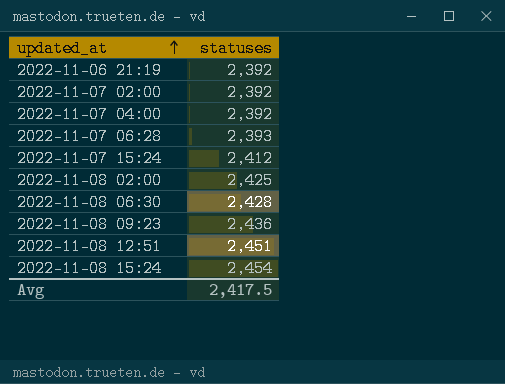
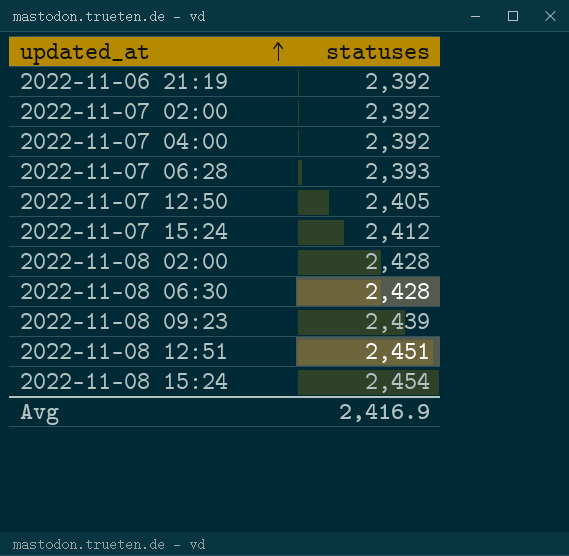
row 2022-11-07 12:50: none -> 2,405
2022-11-08 02:00 | statuses: 2,425 -> 2,428
2022-11-08 09:23 | statuses: 2,436 -> 2,439
Avg | statuses: 2,417.5 -> 2,416.9

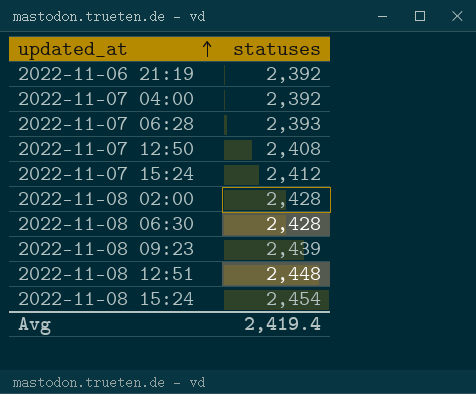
row 2022-11-07 02:00: 2,392 -> none
2022-11-07 12:50 | statuses: 2,405 -> 2,408
2022-11-08 12:51 | statuses: 2,451 -> 2,448
Avg | statuses: 2,416.9 -> 2,419.4

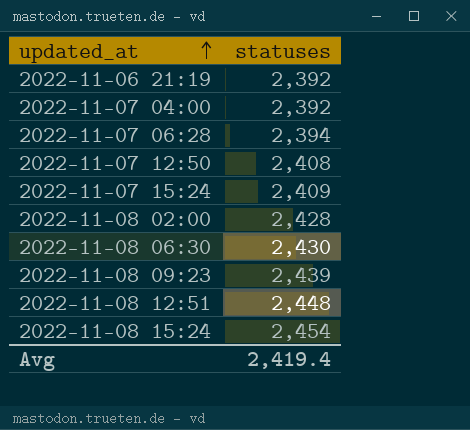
2022-11-07 06:28 | statuses: 2,393 -> 2,394
2022-11-07 15:24 | statuses: 2,412 -> 2,409
2022-11-08 06:30 | statuses: 2,428 -> 2,430

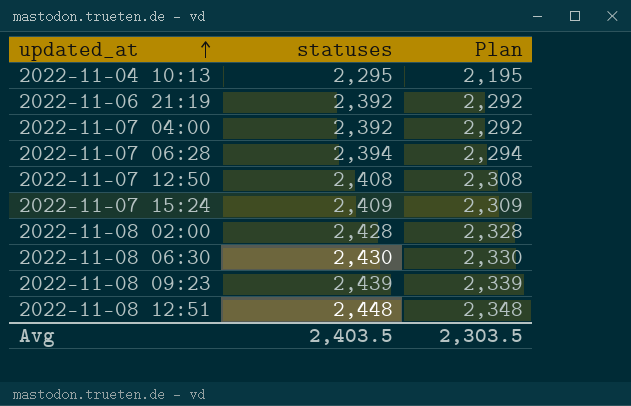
column Plan | formula: none -> [statuses] - 100
row 2022-11-08 15:24: 2,454 -> none
row 2022-11-04 10:13: none -> 2,295 | 2,195
Avg | statuses: 2,419.4 -> 2,403.5

